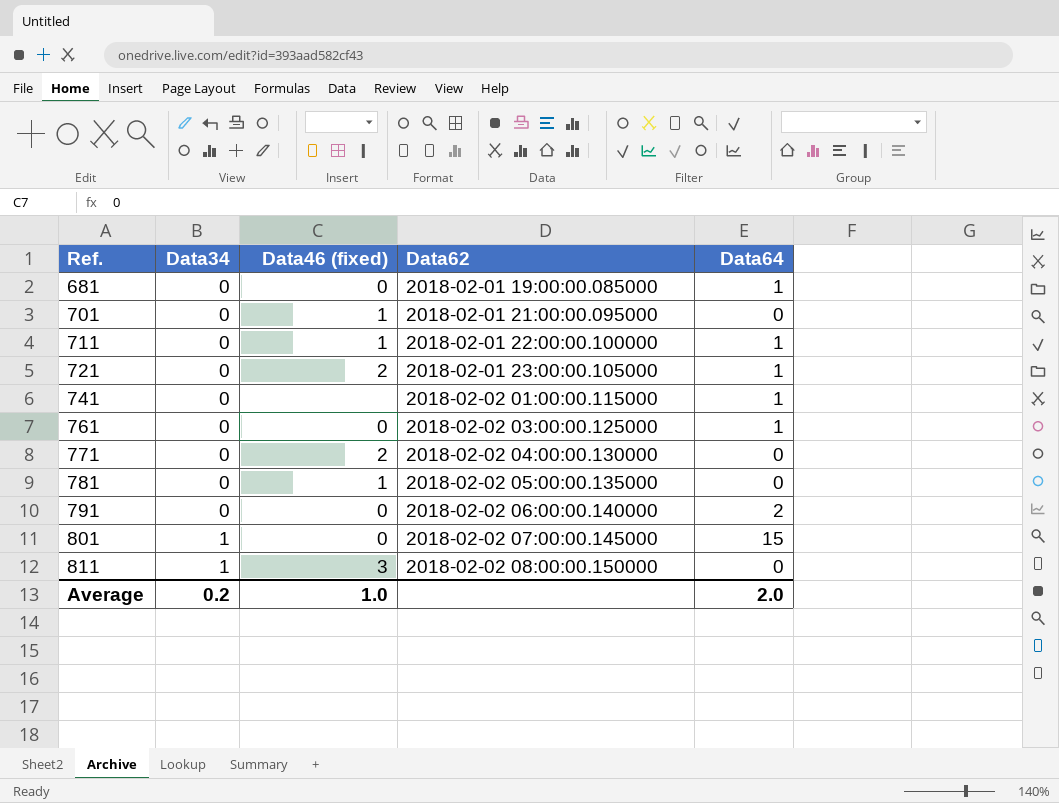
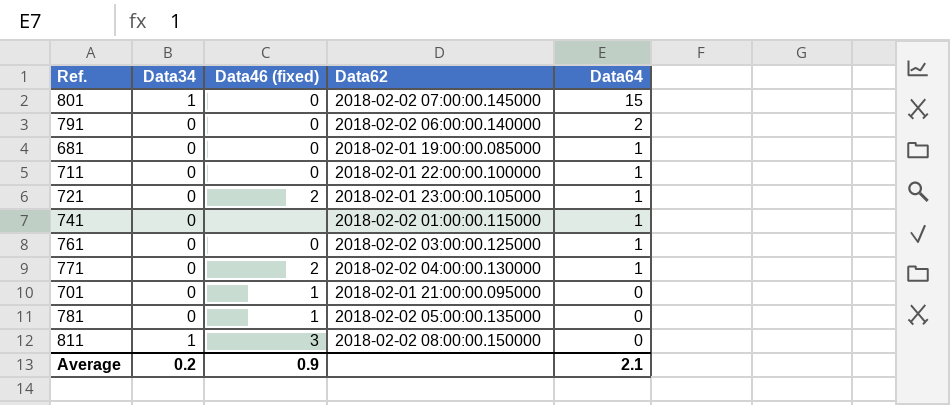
row order: Ref. ascending -> Data64 descending
711 | Data46 (fixed): 1 -> 0
771 | Data64: 0 -> 1
Average | Data46 (fixed): 1.0 -> 0.9
Average | Data64: 2.0 -> 2.1

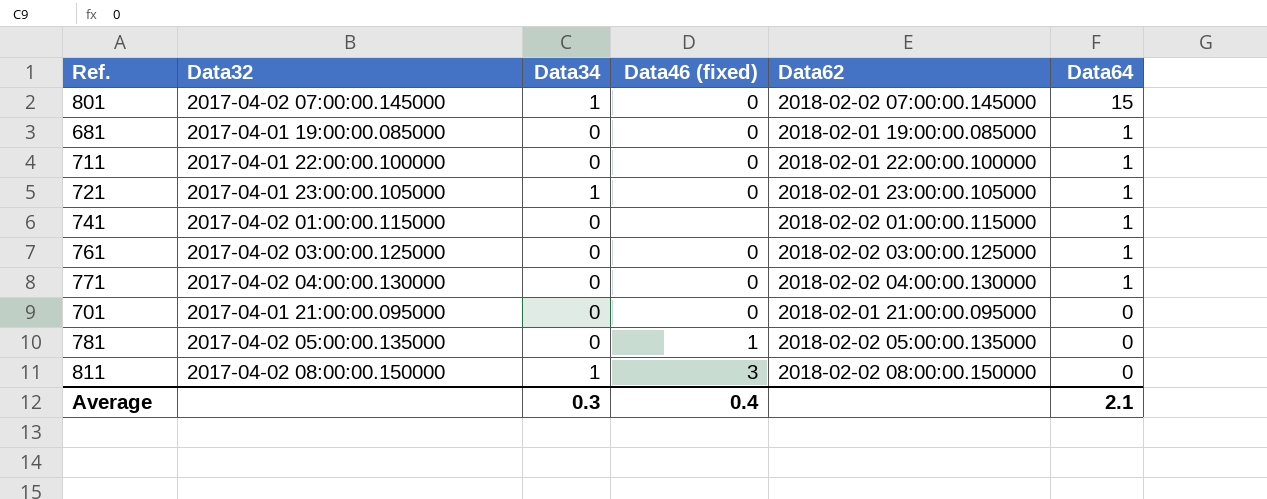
column Data32 | position: none -> 2
row 791: 0 | 0 | 2018-02-02 06:00:00.140000 | 2 -> none
721 | Data34: 0 -> 1
721 | Data46 (fixed): 2 -> 0
771 | Data46 (fixed): 2 -> 0
701 | Data46 (fixed): 1 -> 0
Average | Data34: 0.2 -> 0.3
Average | Data46 (fixed): 0.9 -> 0.4

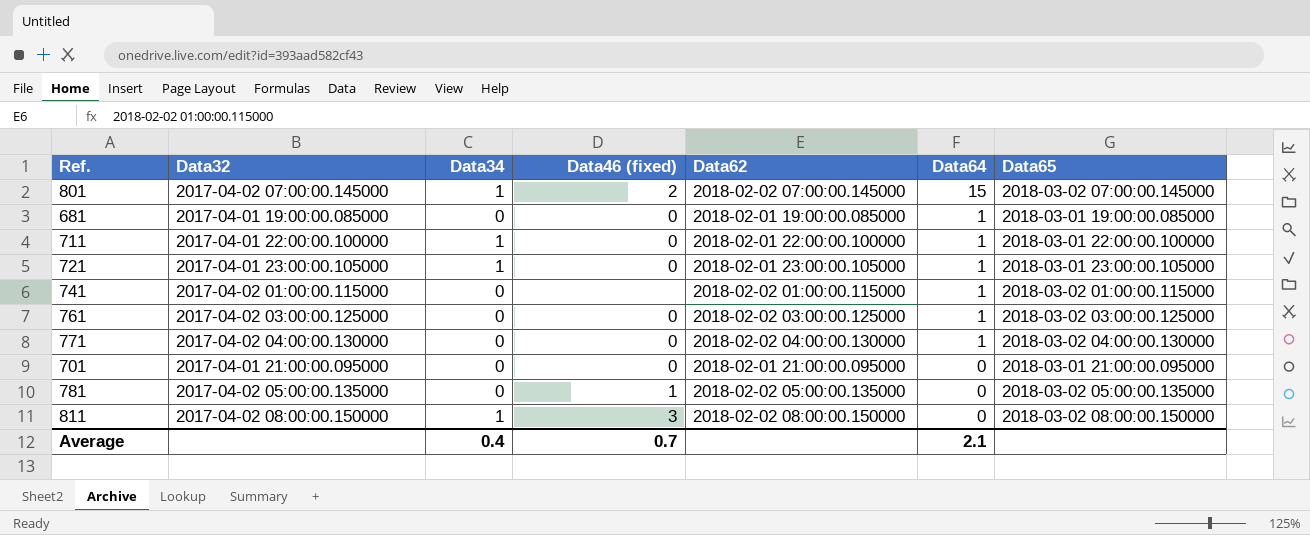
column Data65 | position: none -> 7
801 | Data46 (fixed): 0 -> 2
711 | Data34: 0 -> 1
Average | Data34: 0.3 -> 0.4
Average | Data46 (fixed): 0.4 -> 0.7

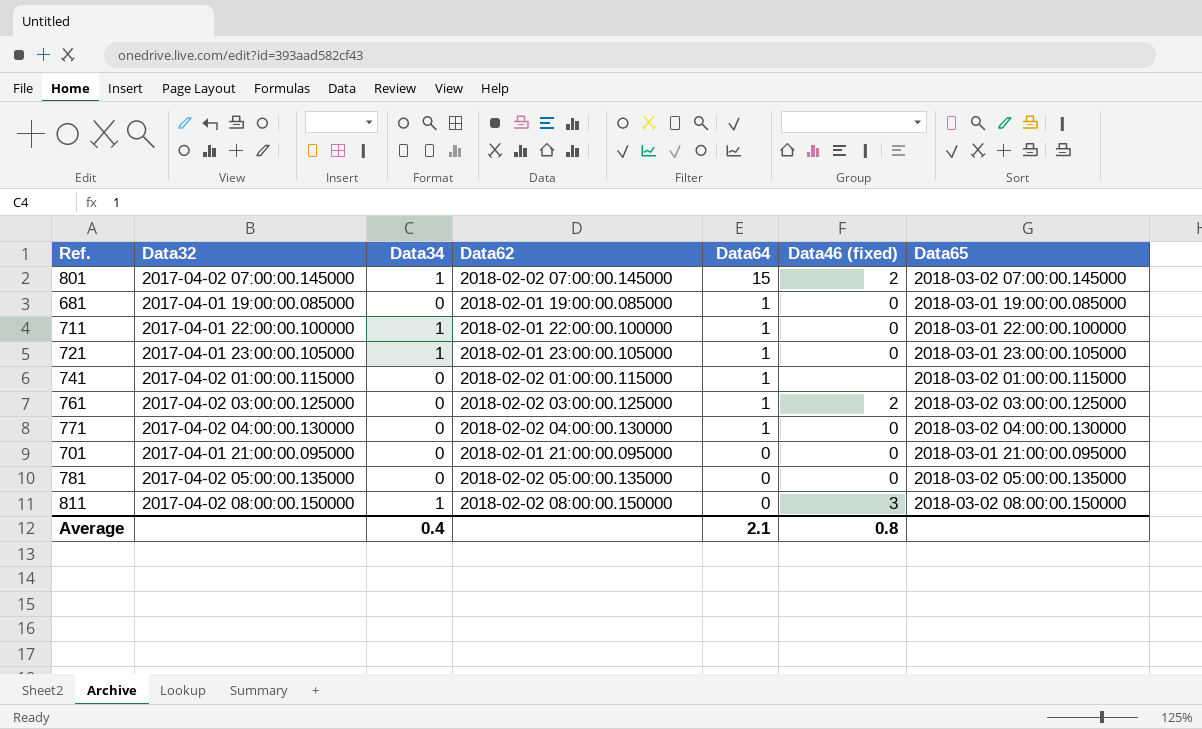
column Data46 (fixed) | position: 4 -> 6
761 | Data46 (fixed): 0 -> 2
781 | Data46 (fixed): 1 -> 0
Average | Data46 (fixed): 0.7 -> 0.8

